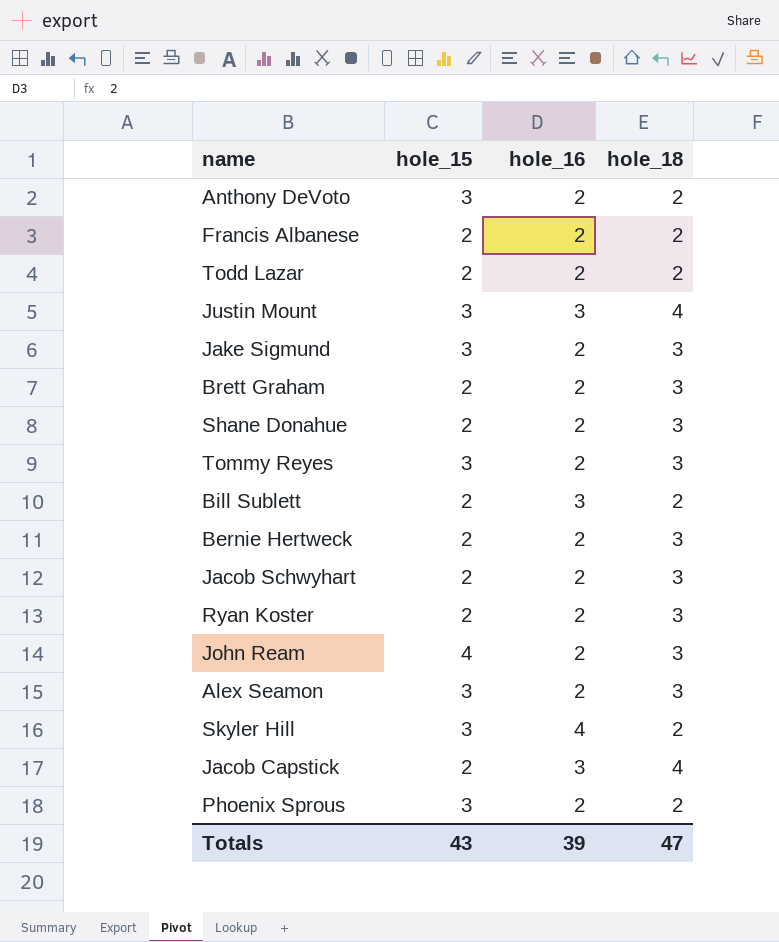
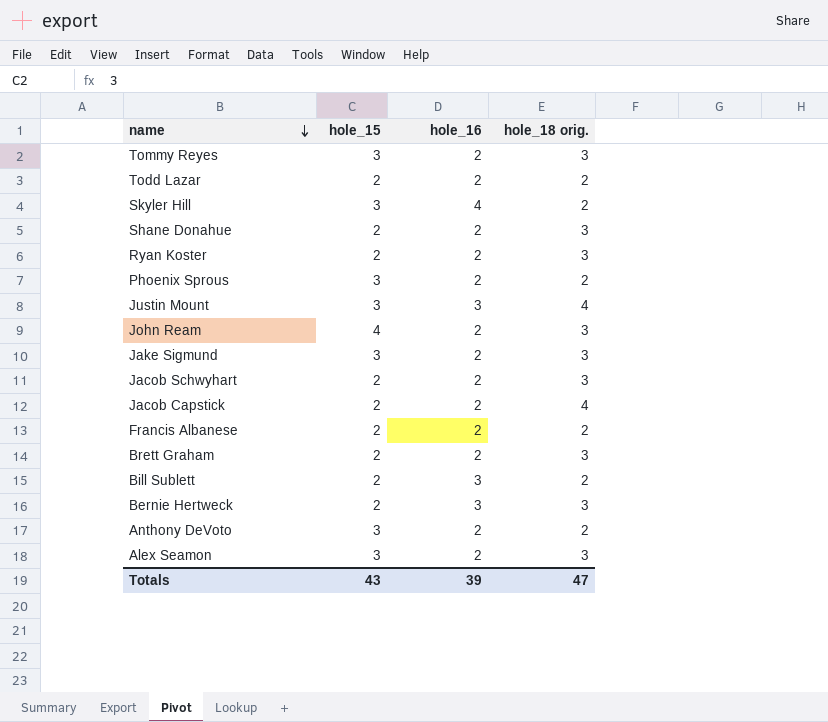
row order: none -> name descending
column name: hole_18 -> hole_18 orig.
Jacob Capstick | hole_16: 3 -> 2
Bernie Hertweck | hole_16: 2 -> 3

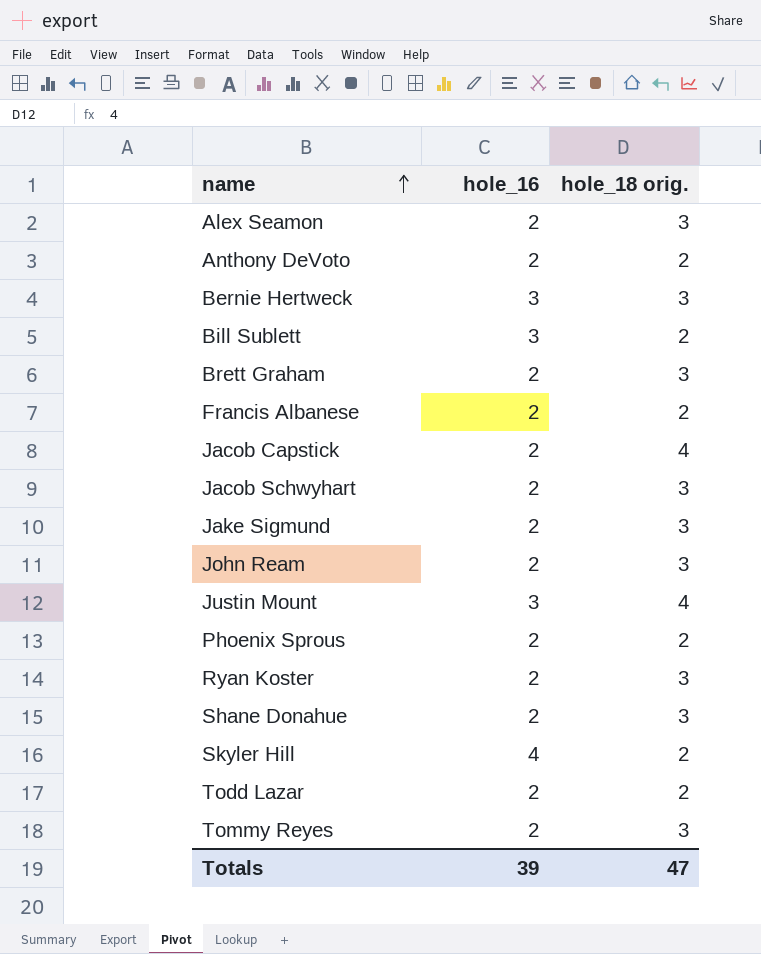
row order: name descending -> name ascending
column hole_15 | position: 2 -> none

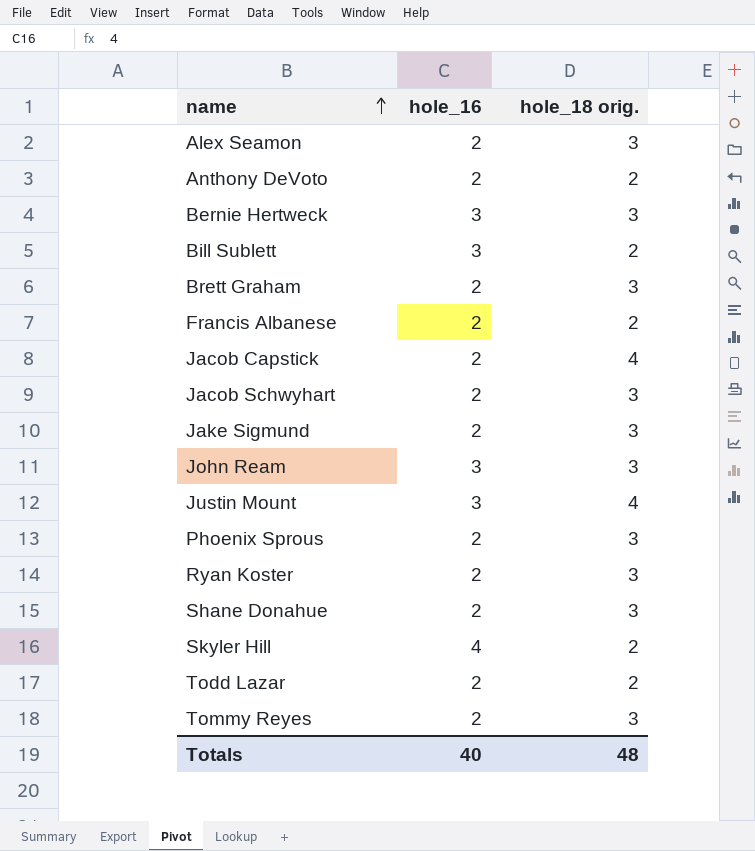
John Ream | hole_16: 2 -> 3
Phoenix Sprous | hole_18 orig.: 2 -> 3
Totals | hole_16: 39 -> 40
Totals | hole_18 orig.: 47 -> 48

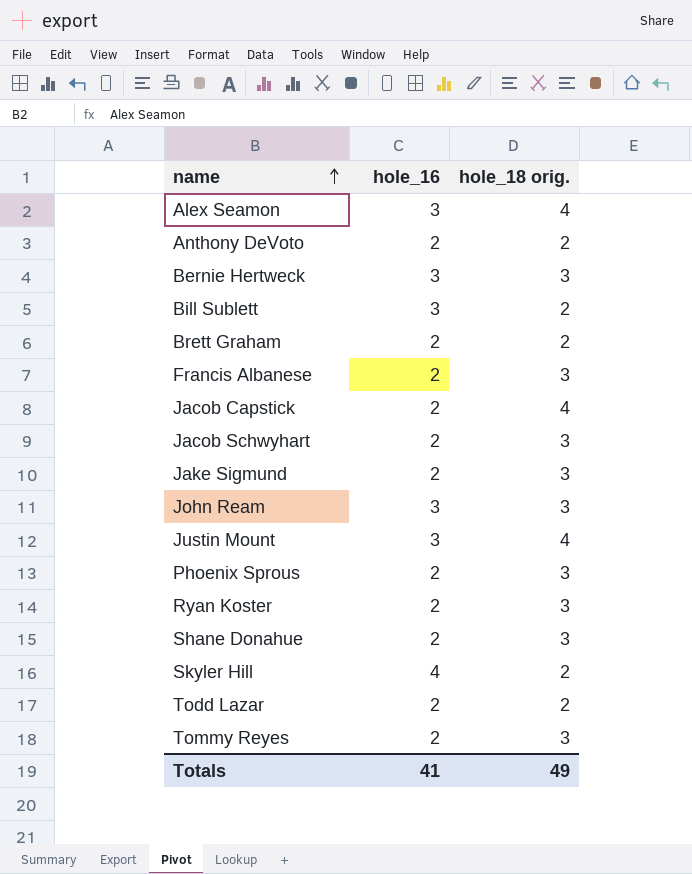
Alex Seamon | hole_16: 2 -> 3
Alex Seamon | hole_18 orig.: 3 -> 4
Brett Graham | hole_18 orig.: 3 -> 2
Francis Albanese | hole_18 orig.: 2 -> 3
Totals | hole_16: 40 -> 41
Totals | hole_18 orig.: 48 -> 49

